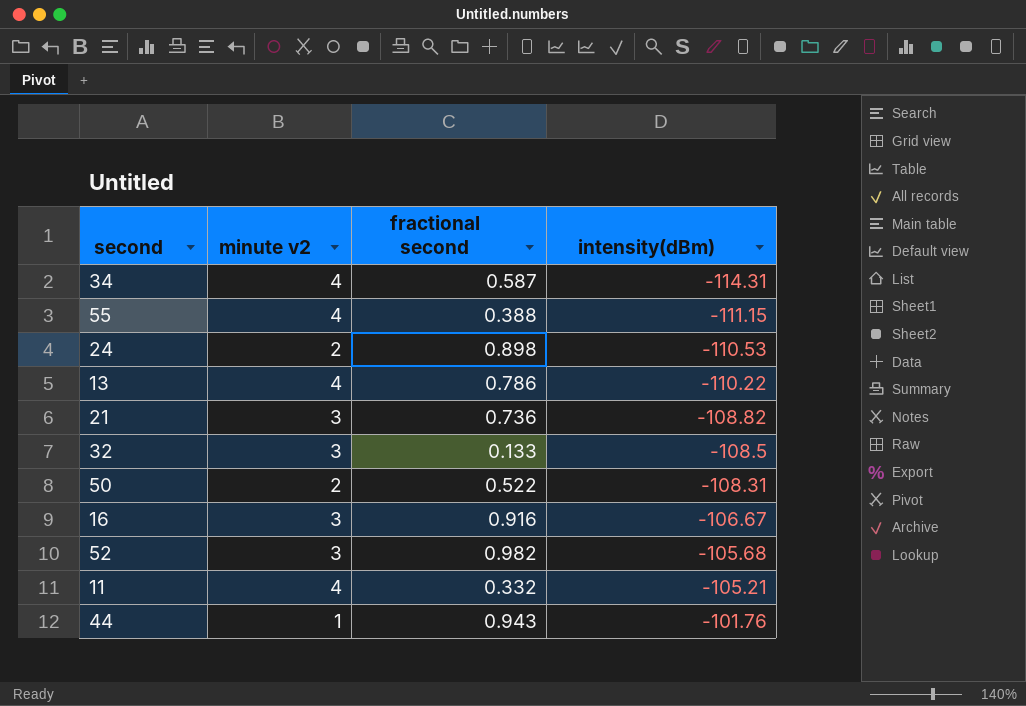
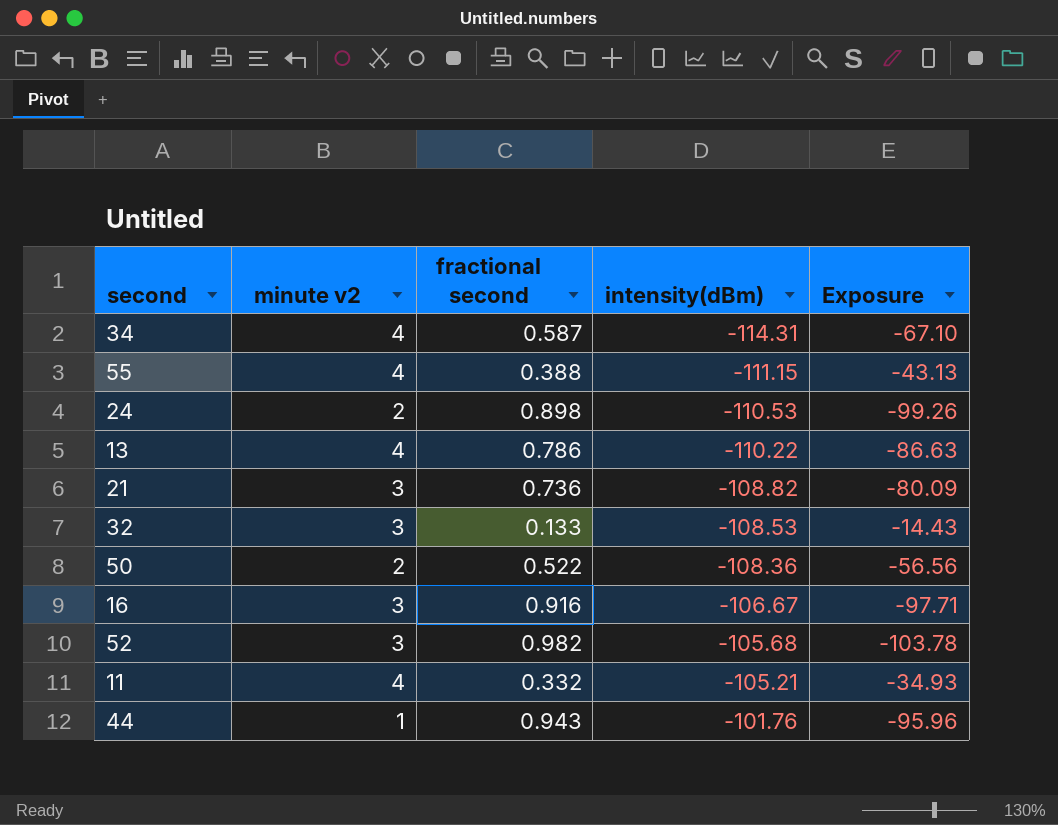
column Exposure | formula: none -> [fractional second] * [intensity(dBm)]
32 | intensity(dBm): -108.5 -> -108.53
50 | intensity(dBm): -108.31 -> -108.36

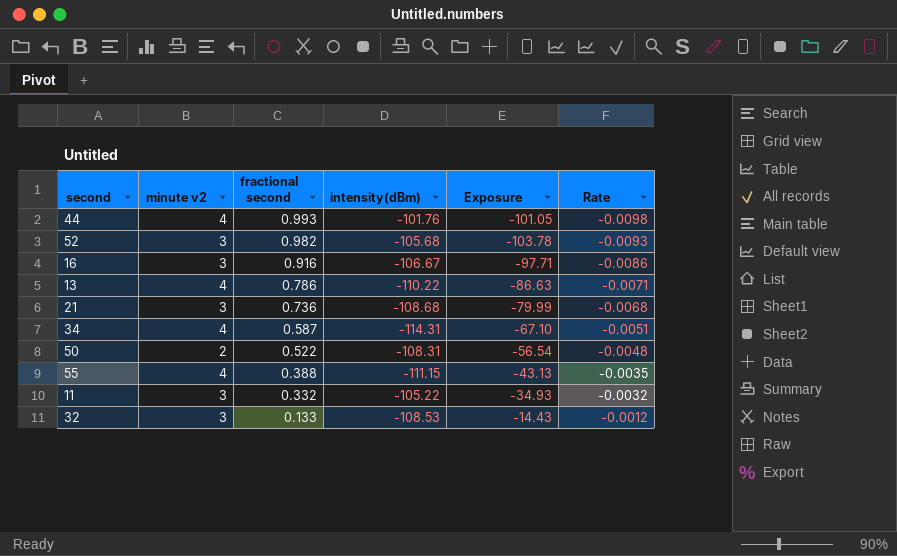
row order: intensity(dBm) ascending -> fractional second descending
column Rate | formula: none -> [fractional second] / [intensity(dBm)]
row 24: 2 | 0.898 | -110.53 | -99.26 -> none
44 | minute v2: 1 -> 4
44 | fractional second: 0.943 -> 0.993
44 | Exposure: -95.96 -> -101.05
21 | intensity(dBm): -108.82 -> -108.68
21 | Exposure: -80.09 -> -79.99
50 | intensity(dBm): -108.36 -> -108.31
50 | Exposure: -56.56 -> -56.54
11 | minute v2: 4 -> 3
11 | intensity(dBm): -105.21 -> -105.22

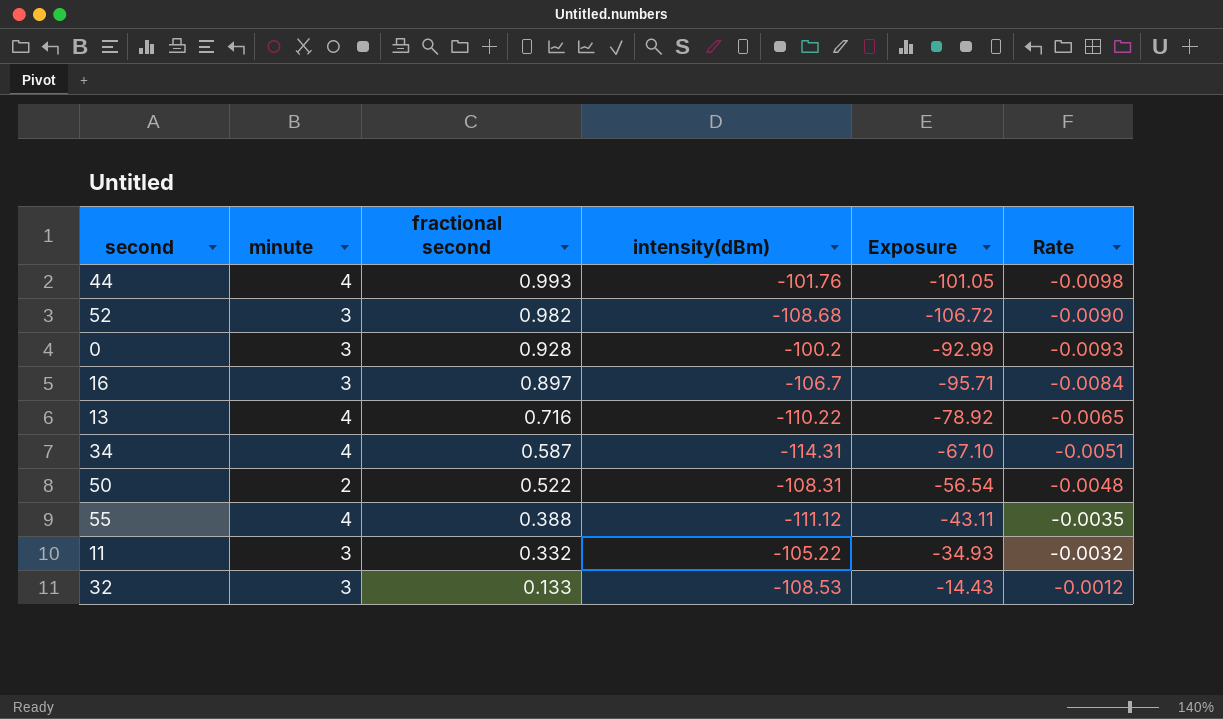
column name: minute v2 -> minute
row 21: 3 | 0.736 | -108.68 | -79.99 | -0.0068 -> none
52 | intensity(dBm): -105.68 -> -108.68
52 | Exposure: -103.78 -> -106.72
52 | Rate: -0.0093 -> -0.0090
row 0: none -> 3 | 0.928 | -100.2 | -92.99 | -0.0093
16 | fractional second: 0.916 -> 0.897
16 | intensity(dBm): -106.67 -> -106.7
16 | Exposure: -97.71 -> -95.71
16 | Rate: -0.0086 -> -0.0084
13 | fractional second: 0.786 -> 0.716
13 | Exposure: -86.63 -> -78.92
13 | Rate: -0.0071 -> -0.0065
55 | intensity(dBm): -111.15 -> -111.12
55 | Exposure: -43.13 -> -43.11

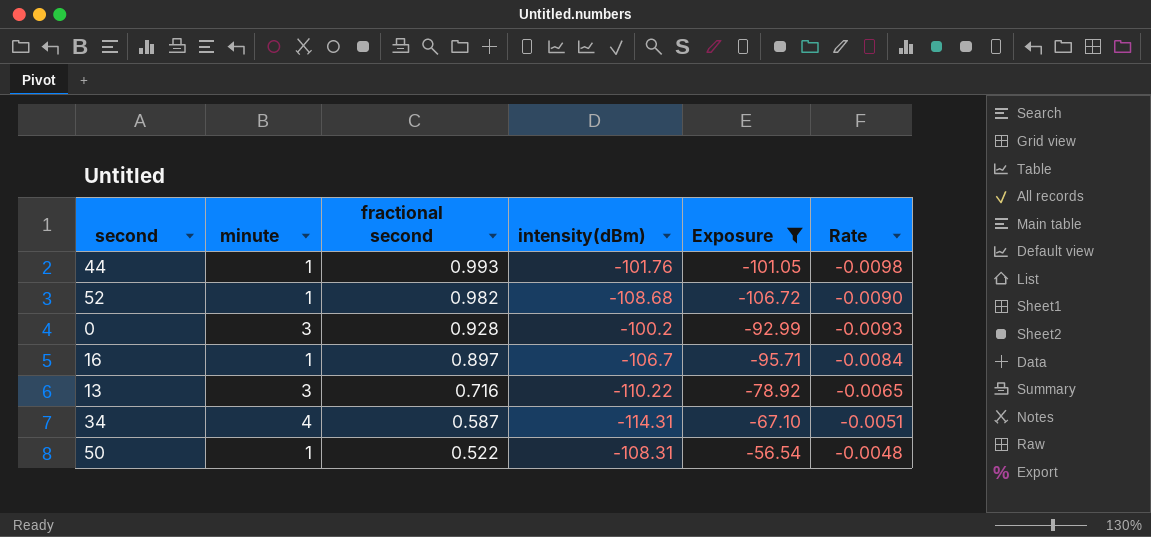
filter: none -> Exposure <= -56.54
44 | minute: 4 -> 1
52 | minute: 3 -> 1
16 | minute: 3 -> 1
13 | minute: 4 -> 3
50 | minute: 2 -> 1

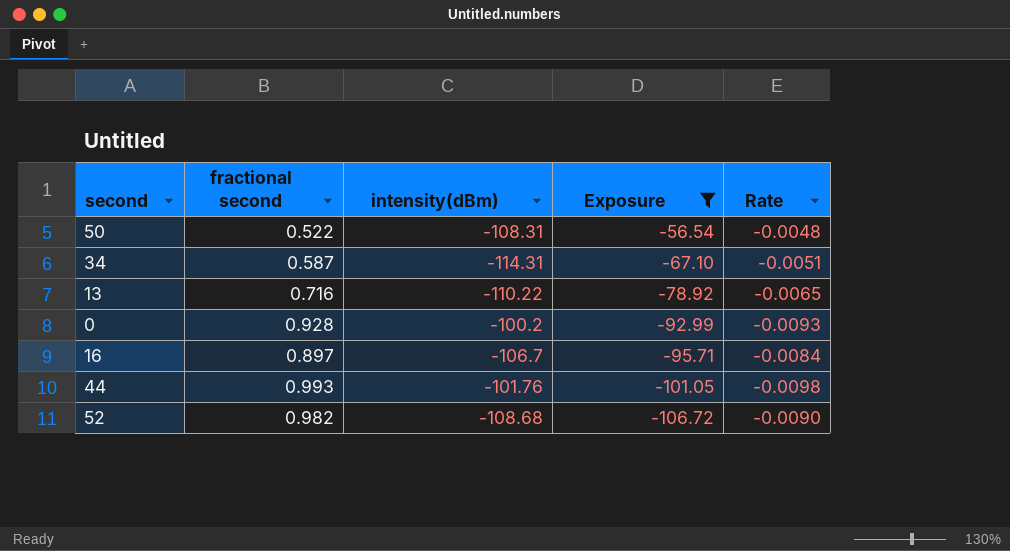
row order: fractional second descending -> Exposure descending
column minute | position: 2 -> none

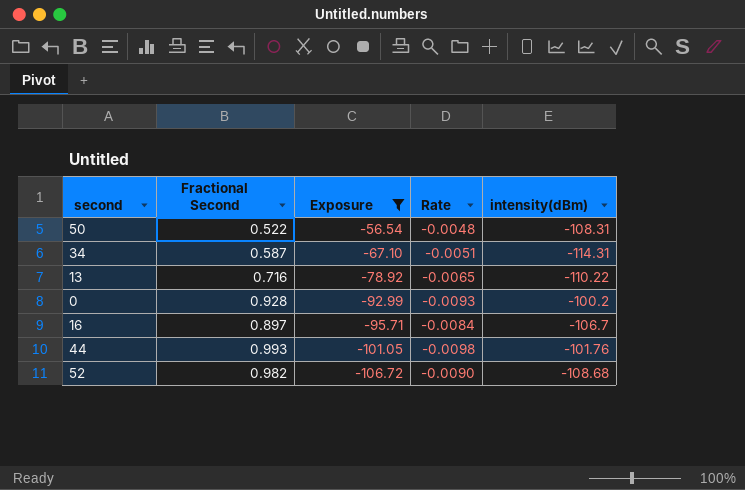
column name: fractional second -> Fractional Second
column intensity(dBm) | position: 3 -> 5

